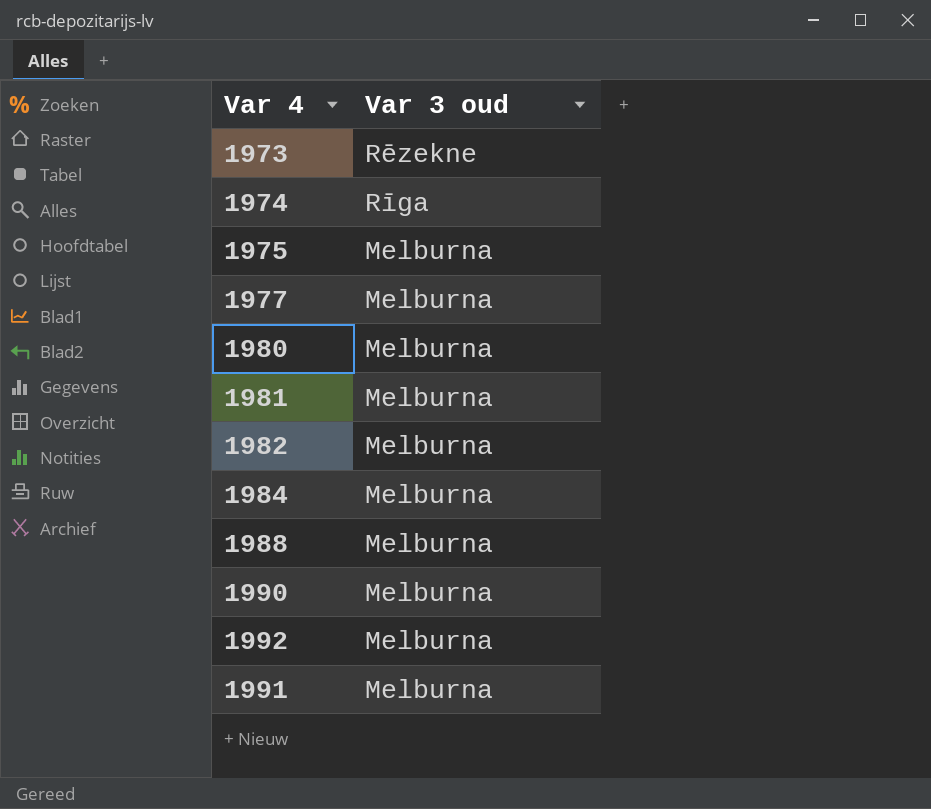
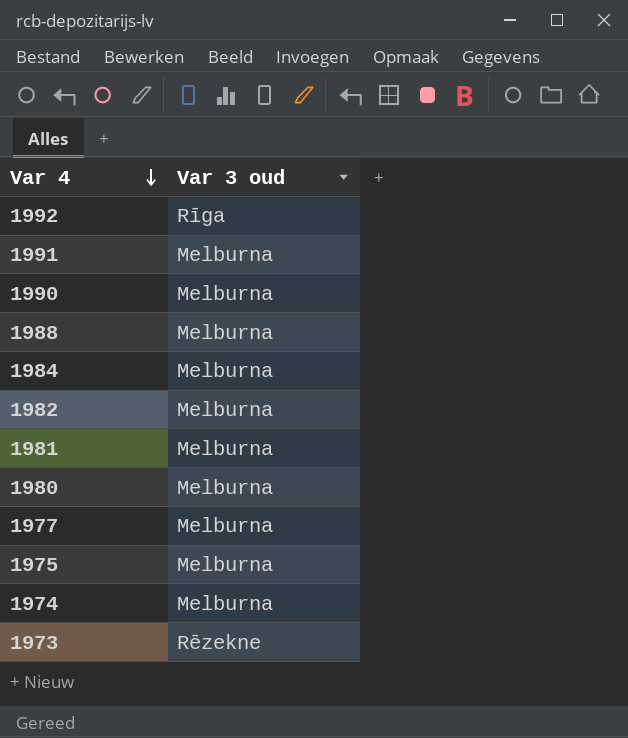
row order: none -> Var 4 descending
1992 | Var 3 oud: Melburna -> Rīga
1974 | Var 3 oud: Rīga -> Melburna

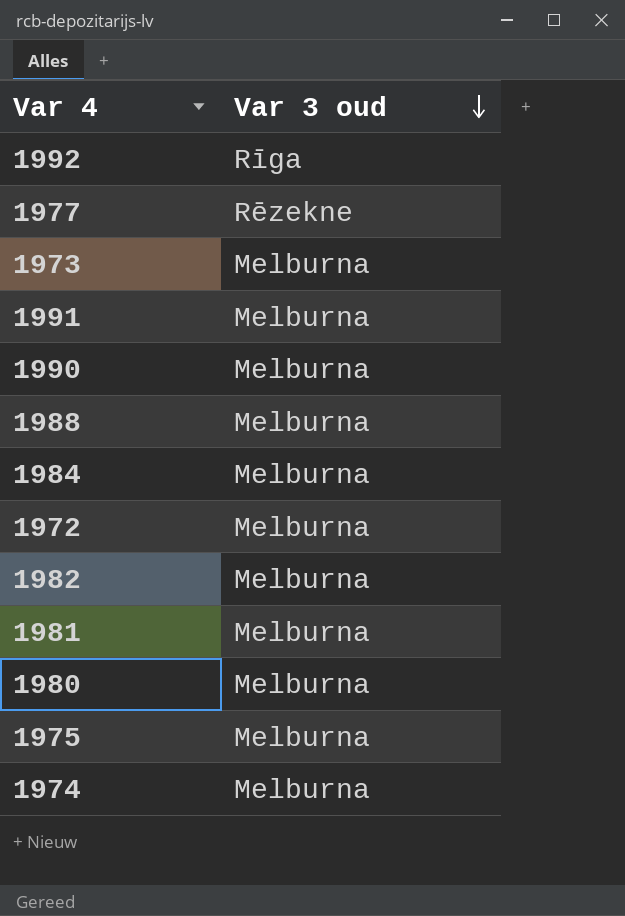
row order: Var 4 descending -> Var 3 oud descending
1977 | Var 3 oud: Melburna -> Rēzekne
1973 | Var 3 oud: Rēzekne -> Melburna
row 1972: none -> Melburna

